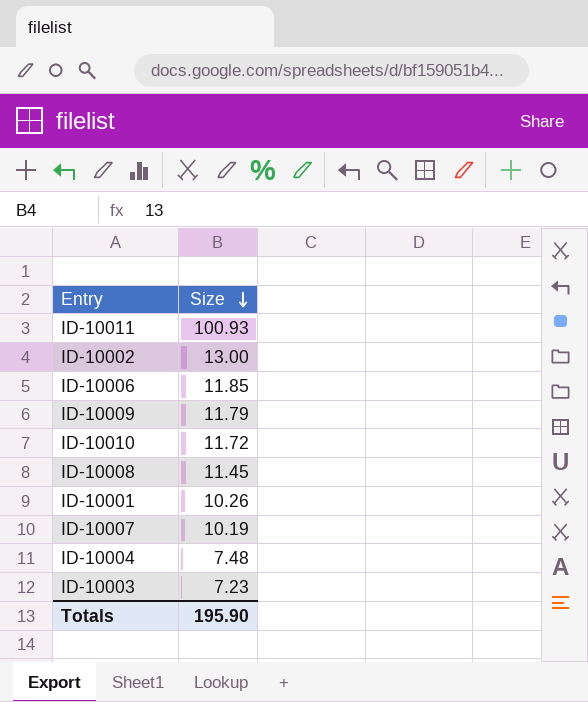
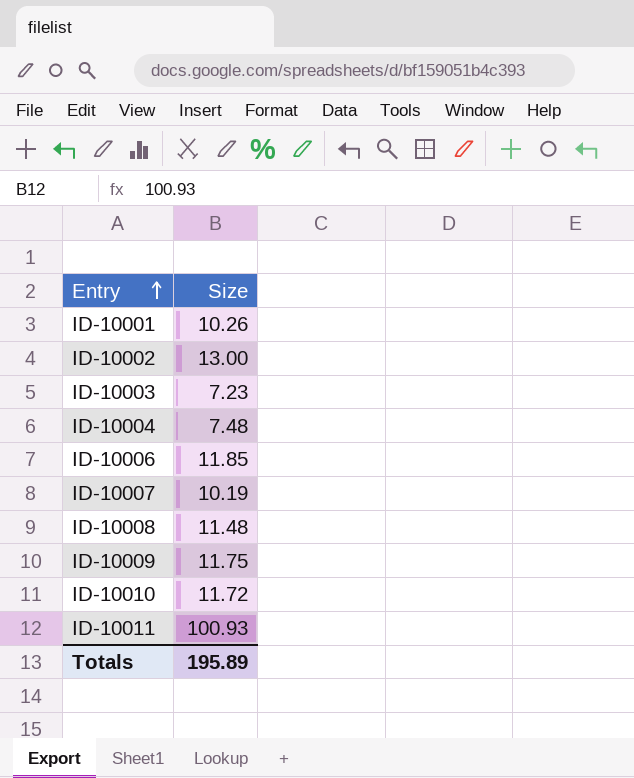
row order: Size descending -> Entry ascending
ID-10008 | Size: 11.45 -> 11.48
ID-10009 | Size: 11.79 -> 11.75
Totals | Size: 195.90 -> 195.89

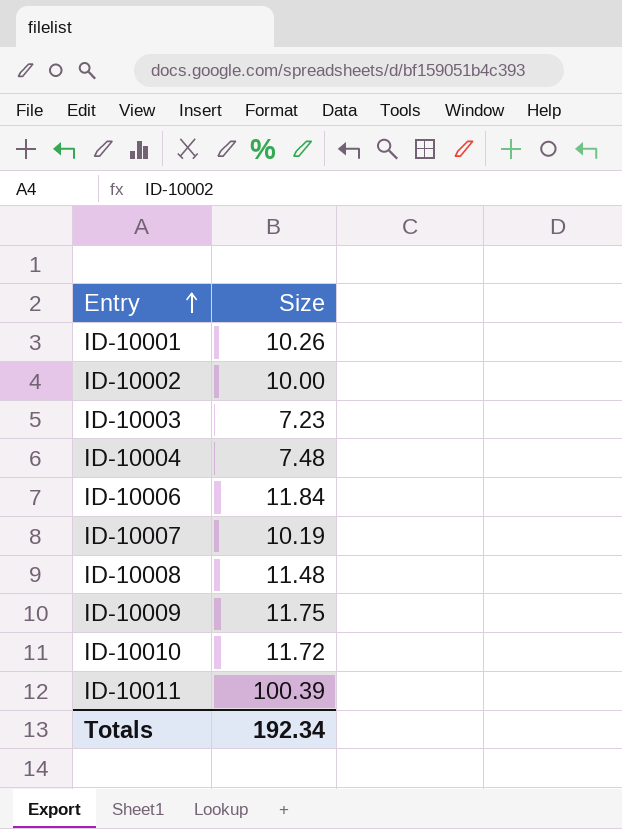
ID-10002 | Size: 13.00 -> 10.00
ID-10006 | Size: 11.85 -> 11.84
ID-10011 | Size: 100.93 -> 100.39
Totals | Size: 195.89 -> 192.34

